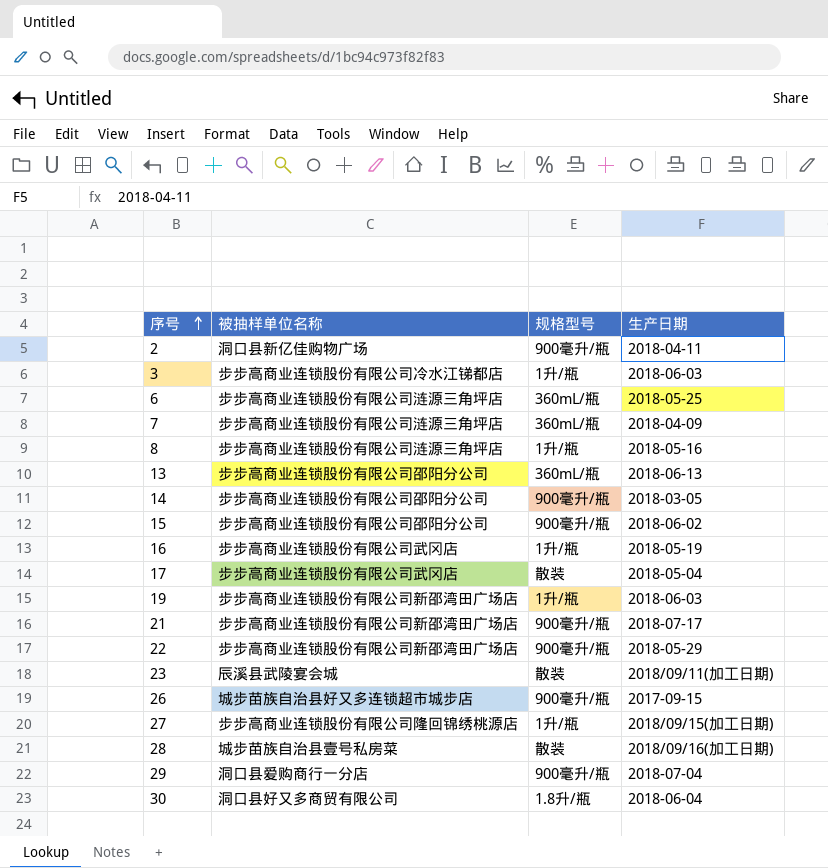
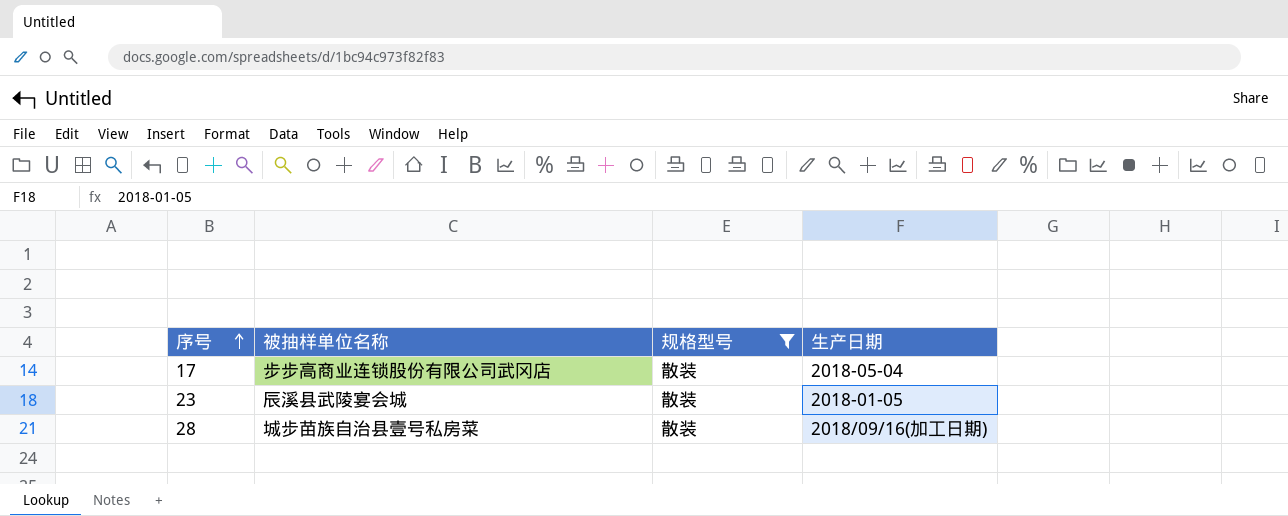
filter: none -> 规格型号 = 散装
23 | 生产日期: 2018/09/11(加工日期) -> 2018-01-05

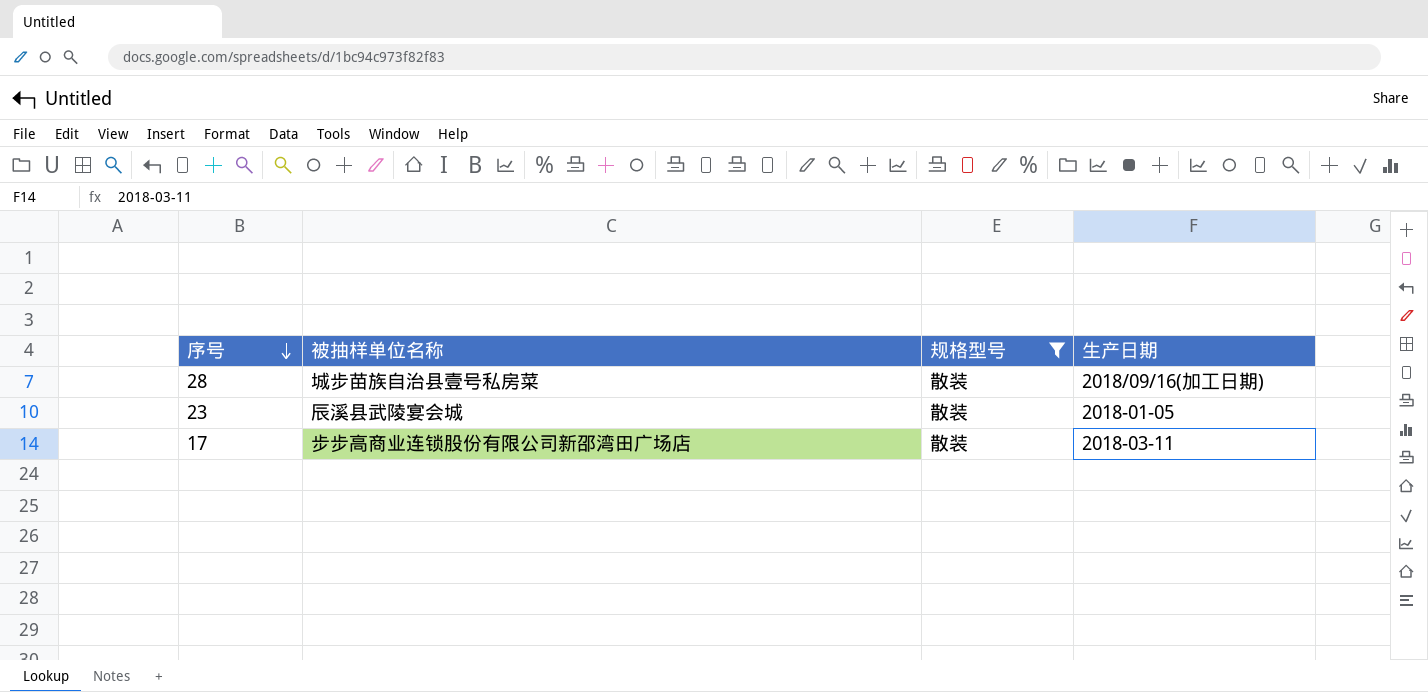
row order: 序号 ascending -> 序号 descending
17 | 被抽样单位名称: 步步高商业连锁股份有限公司武冈店 -> 步步高商业连锁股份有限公司新邵湾田广场店
17 | 生产日期: 2018-05-04 -> 2018-03-11

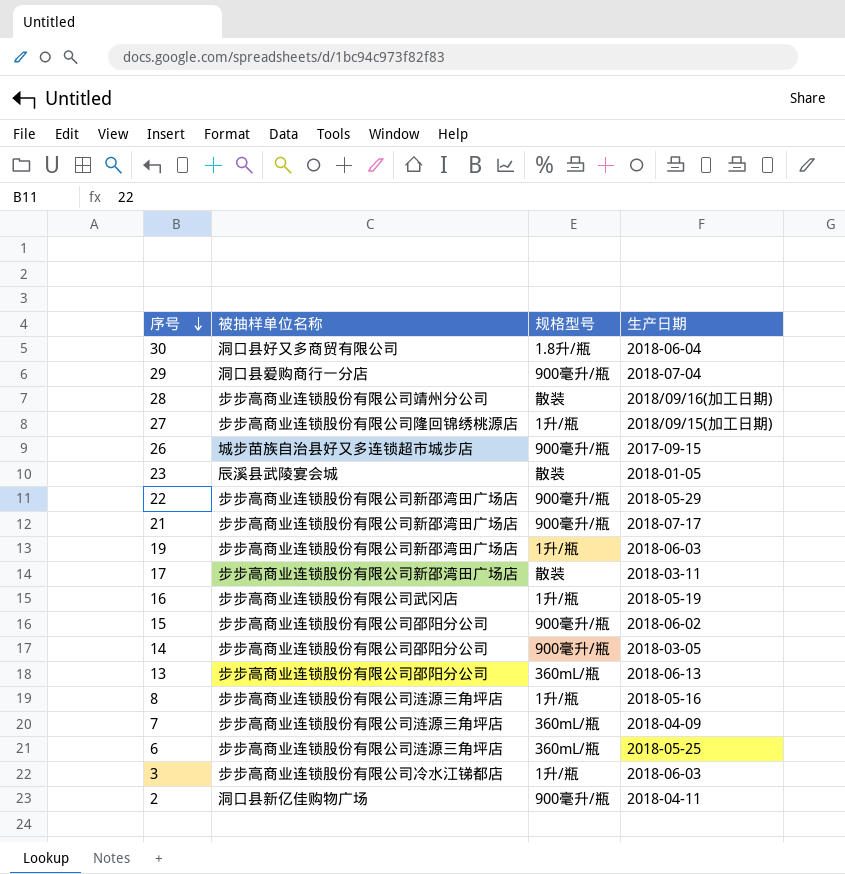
filter: 规格型号 = 散装 -> none
28 | 被抽样单位名称: 城步苗族自治县壹号私房菜 -> 步步高商业连锁股份有限公司靖州分公司

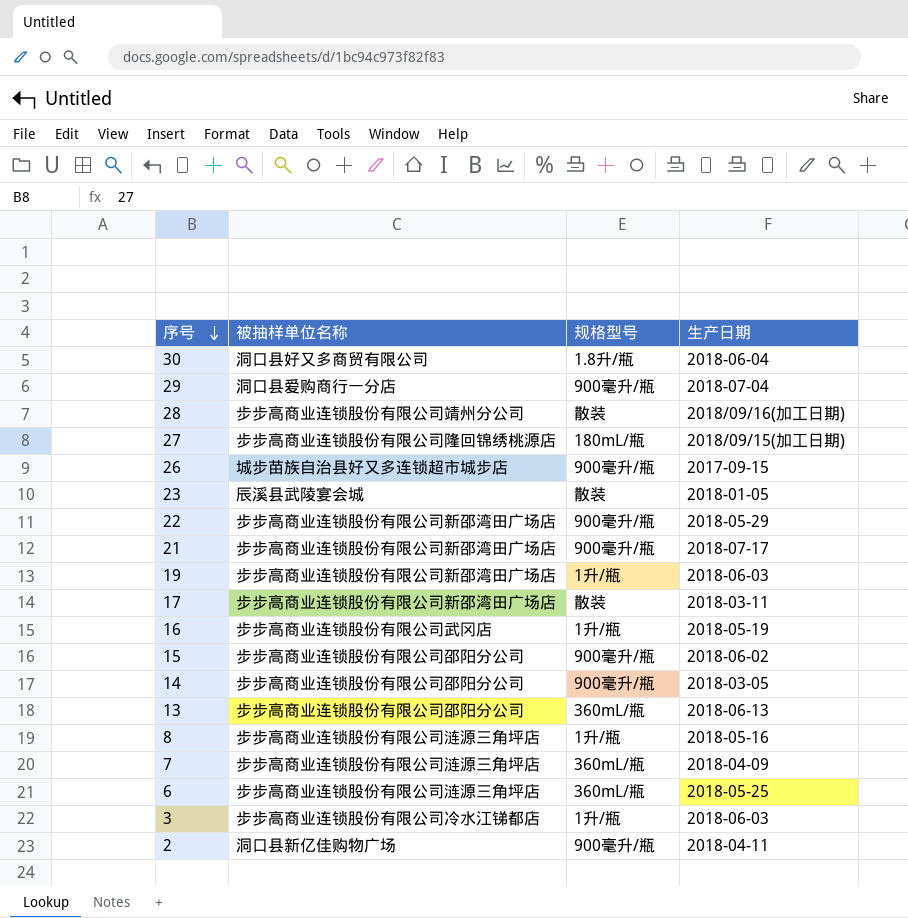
27 | 规格型号: 1升/瓶 -> 180mL/瓶

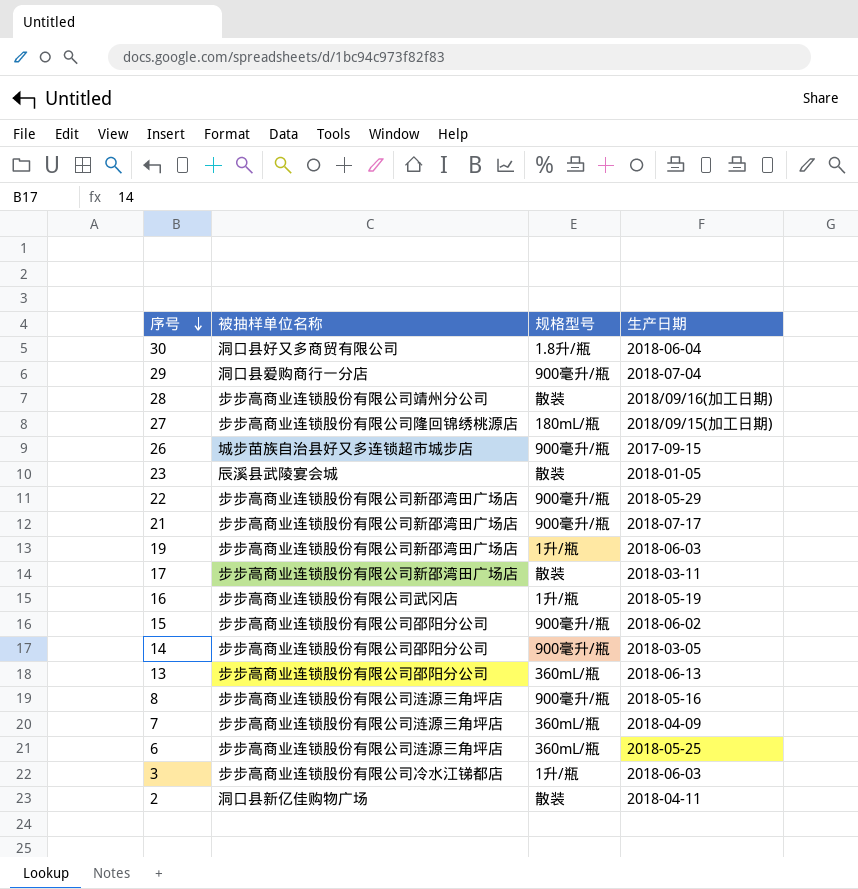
8 | 规格型号: 1升/瓶 -> 900毫升/瓶
2 | 规格型号: 900毫升/瓶 -> 散装

